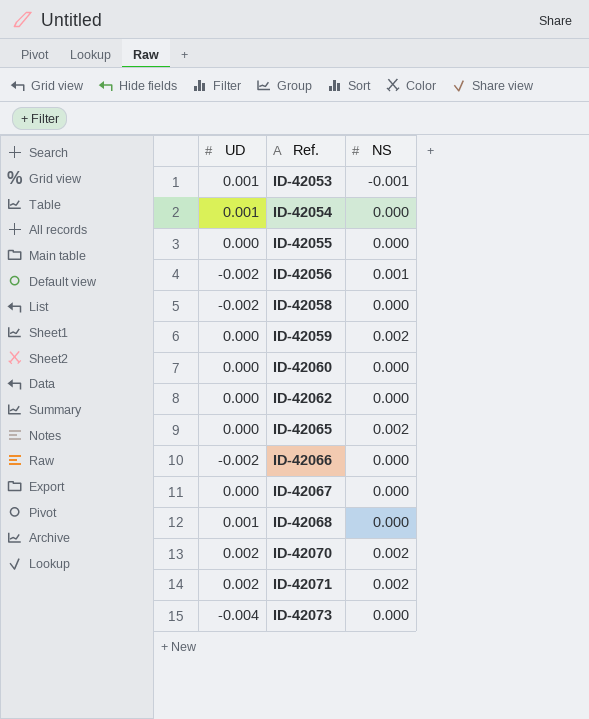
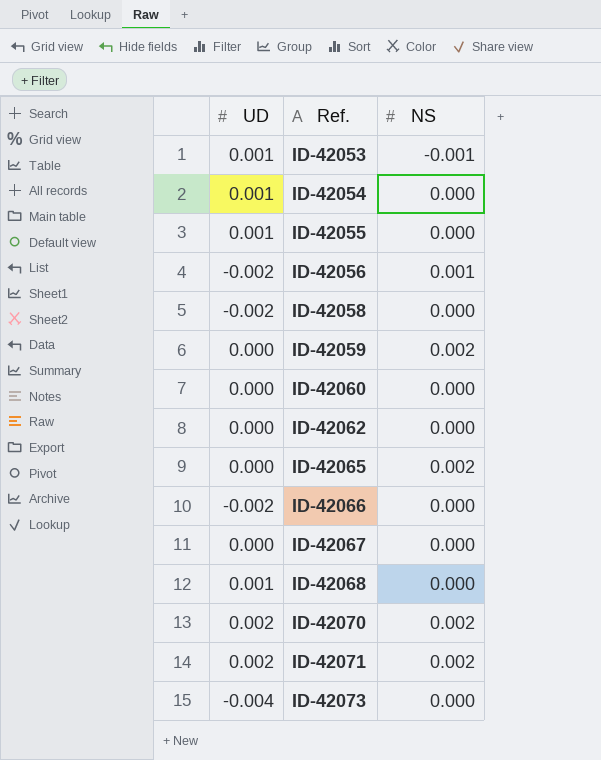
ID-42055 | UD: 0.000 -> 0.001

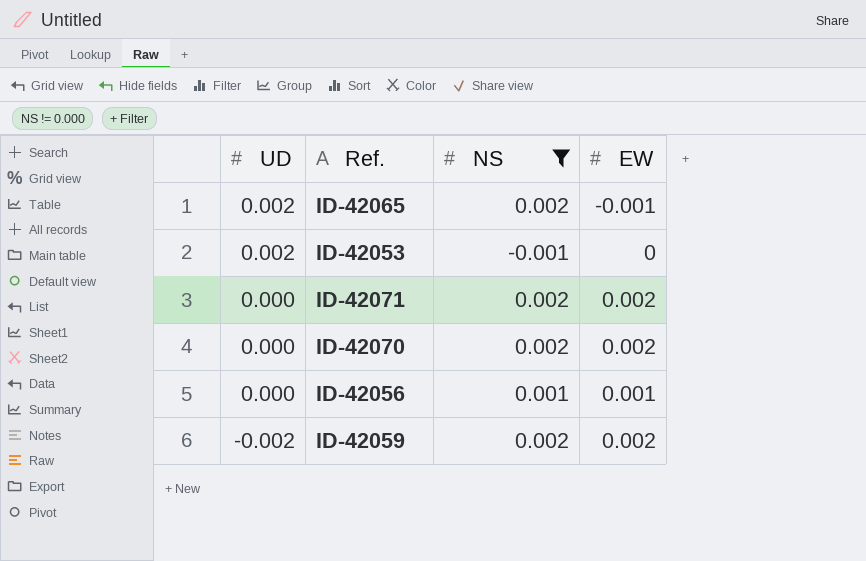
filter: none -> NS != 0.000
row order: Ref. ascending -> UD descending
column EW | position: none -> 4
ID-42065 | UD: 0.000 -> 0.002
ID-42053 | UD: 0.001 -> 0.002
ID-42071 | UD: 0.002 -> 0.000
ID-42070 | UD: 0.002 -> 0.000
ID-42056 | UD: -0.002 -> 0.000
ID-42059 | UD: 0.000 -> -0.002

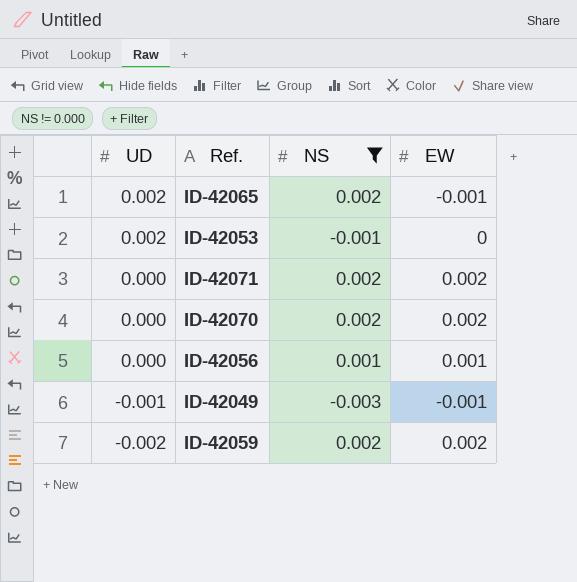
row ID-42049: none -> -0.001 | -0.003 | -0.001

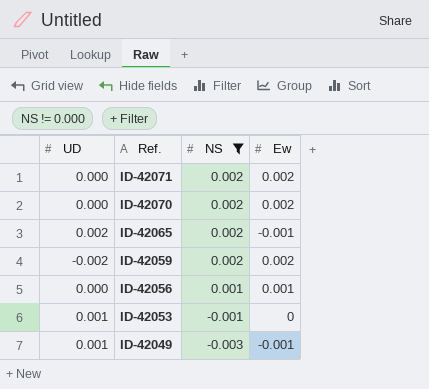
row order: UD descending -> Ref. descending
column name: EW -> Ew
ID-42053 | UD: 0.002 -> 0.001
ID-42049 | UD: -0.001 -> 0.001

